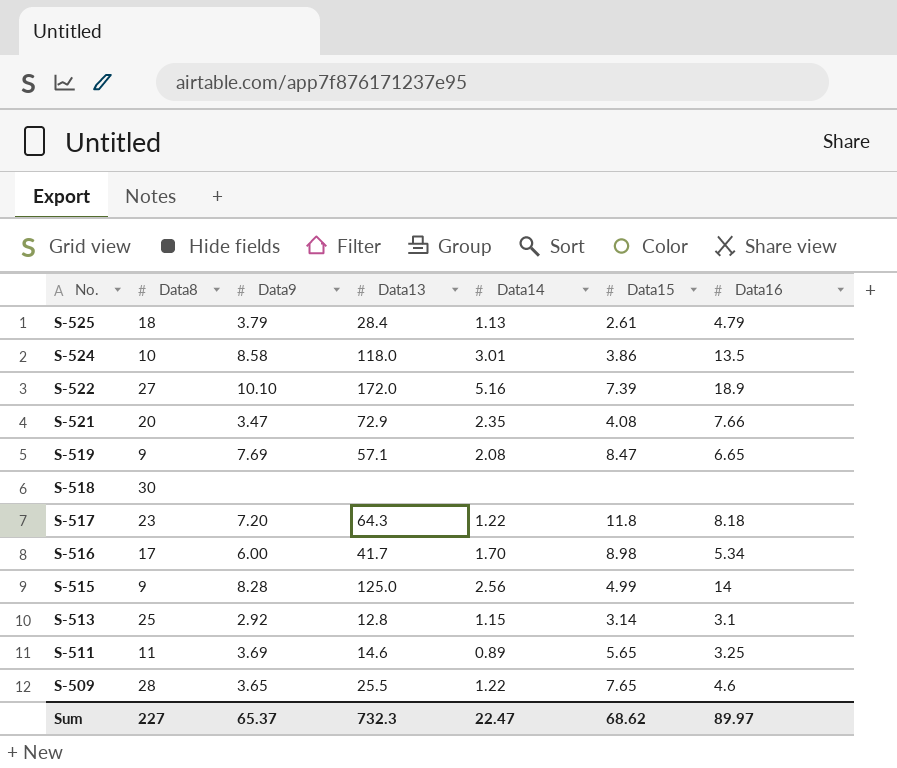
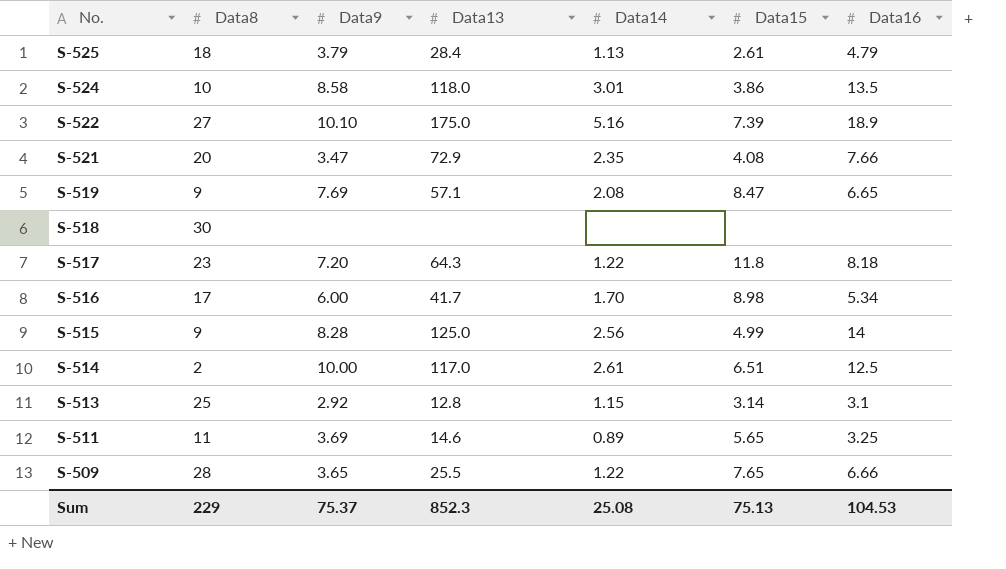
S-522 | Data13: 172.0 -> 175.0
row S-514: none -> 2 | 10.00 | 117.0 | 2.61 | 6.51 | 12.5
S-509 | Data16: 4.6 -> 6.66
Sum | Data8: 227 -> 229
Sum | Data9: 65.37 -> 75.37
Sum | Data13: 732.3 -> 852.3
Sum | Data14: 22.47 -> 25.08
Sum | Data15: 68.62 -> 75.13
Sum | Data16: 89.97 -> 104.53

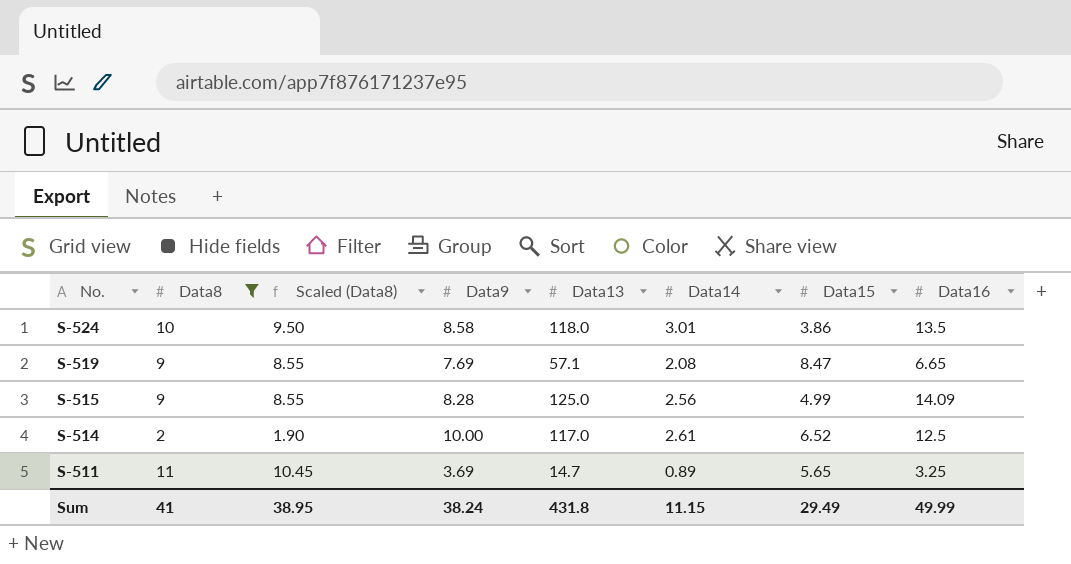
filter: none -> Data8 <= 11
column Scaled (Data8) | formula: none -> [Data8] * 0.95
S-515 | Data16: 14 -> 14.09
S-514 | Data15: 6.51 -> 6.52
S-511 | Data13: 14.6 -> 14.7
Sum | Data8: 229 -> 41
Sum | Data9: 75.37 -> 38.24
Sum | Data13: 852.3 -> 431.8
Sum | Data14: 25.08 -> 11.15
Sum | Data15: 75.13 -> 29.49
Sum | Data16: 104.53 -> 49.99

